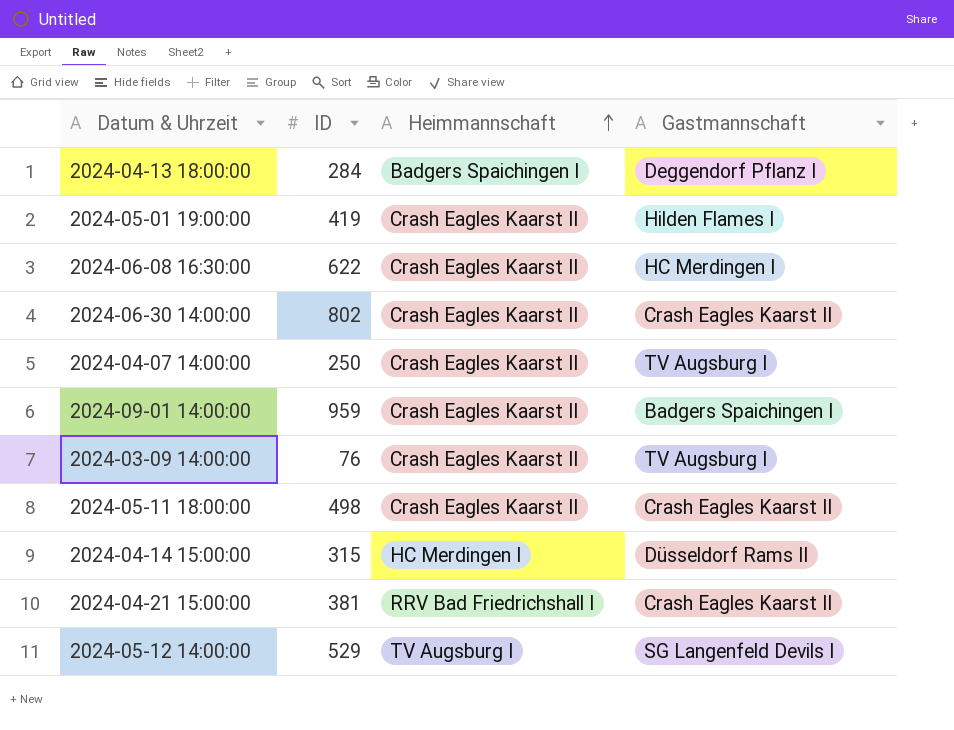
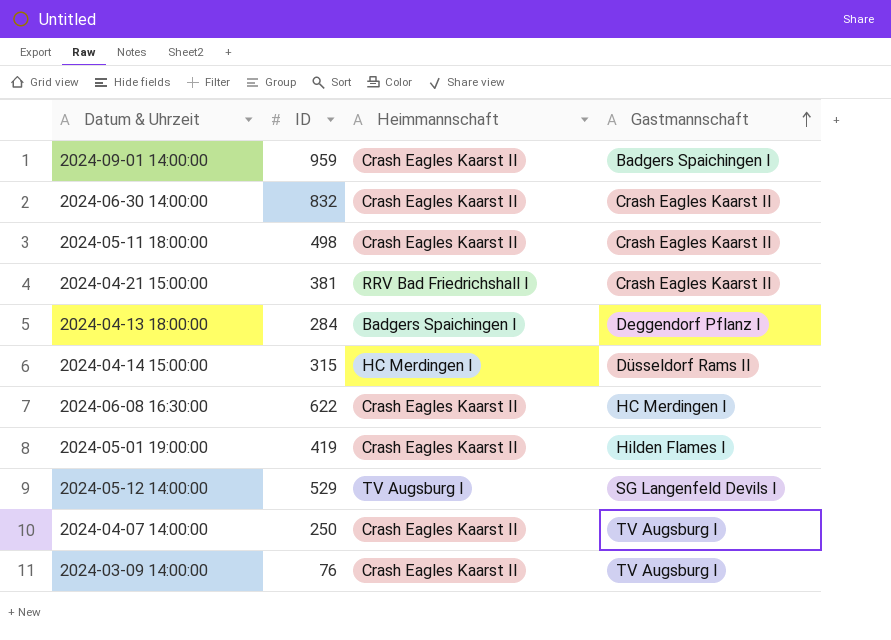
row order: Heimmannschaft ascending -> Gastmannschaft ascending
2024-06-30 14:00:00 | ID: 802 -> 832

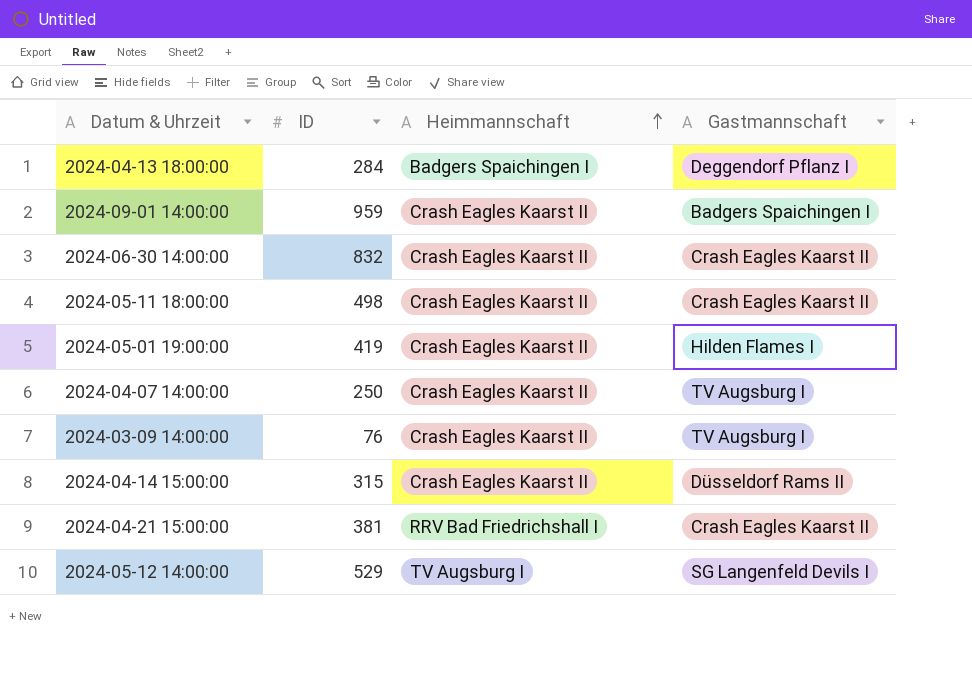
row order: Gastmannschaft ascending -> Heimmannschaft ascending
row 2024-06-08 16:30:00: 622 | Crash Eagles Kaarst II | HC Merdingen I -> none
2024-04-14 15:00:00 | Heimmannschaft: HC Merdingen I -> Crash Eagles Kaarst II

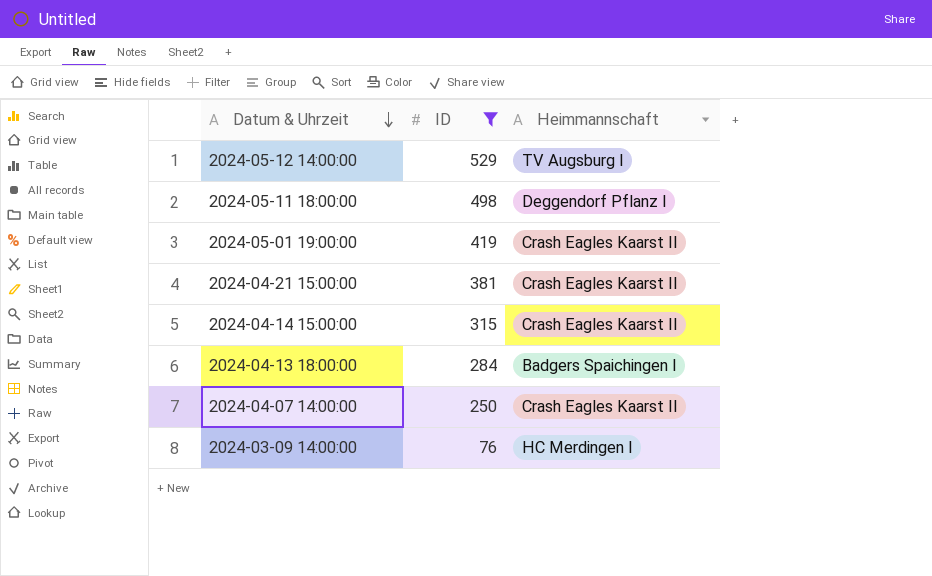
filter: none -> ID <= 529
row order: Heimmannschaft ascending -> Datum & Uhrzeit descending
column Gastmannschaft | position: 4 -> none
2024-05-11 18:00:00 | Heimmannschaft: Crash Eagles Kaarst II -> Deggendorf Pflanz I
2024-04-21 15:00:00 | Heimmannschaft: RRV Bad Friedrichshall I -> Crash Eagles Kaarst II
2024-03-09 14:00:00 | Heimmannschaft: Crash Eagles Kaarst II -> HC Merdingen I

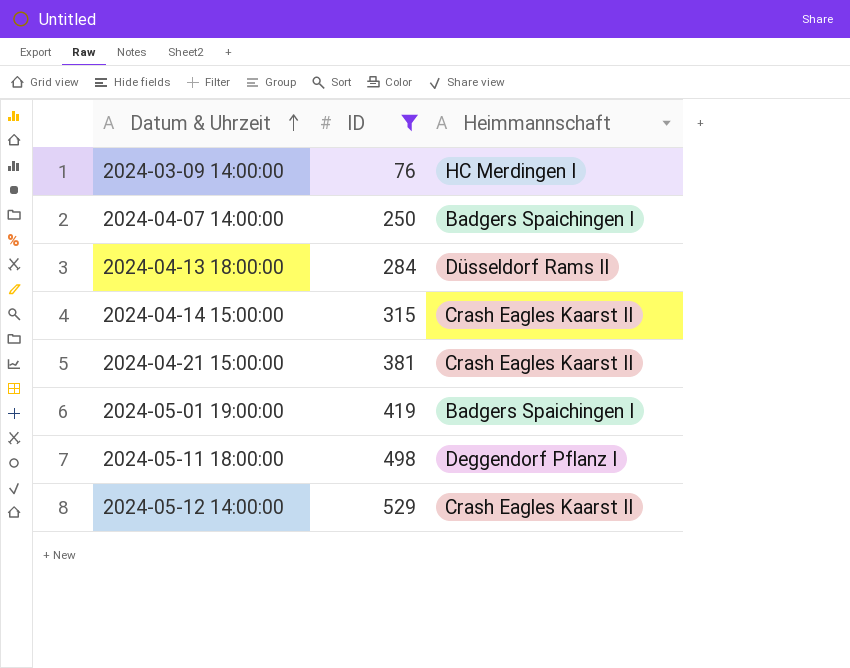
row order: Datum & Uhrzeit descending -> Datum & Uhrzeit ascending
2024-04-07 14:00:00 | Heimmannschaft: Crash Eagles Kaarst II -> Badgers Spaichingen I
2024-04-13 18:00:00 | Heimmannschaft: Badgers Spaichingen I -> Düsseldorf Rams II
2024-05-01 19:00:00 | Heimmannschaft: Crash Eagles Kaarst II -> Badgers Spaichingen I
2024-05-12 14:00:00 | Heimmannschaft: TV Augsburg I -> Crash Eagles Kaarst II

